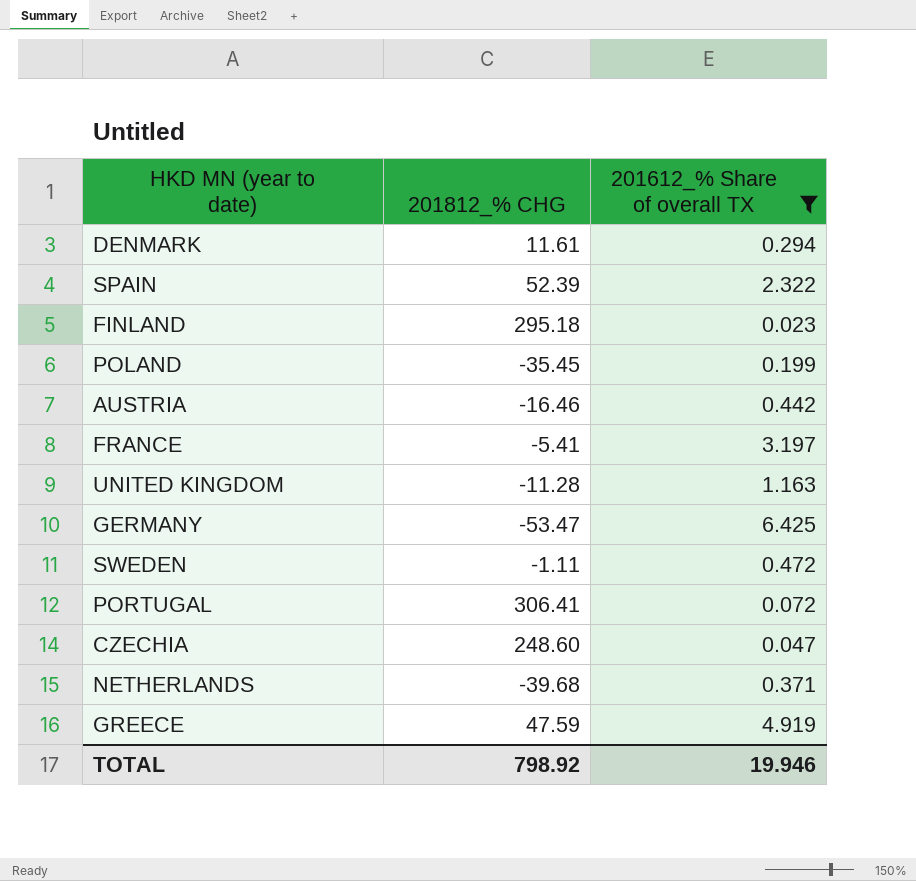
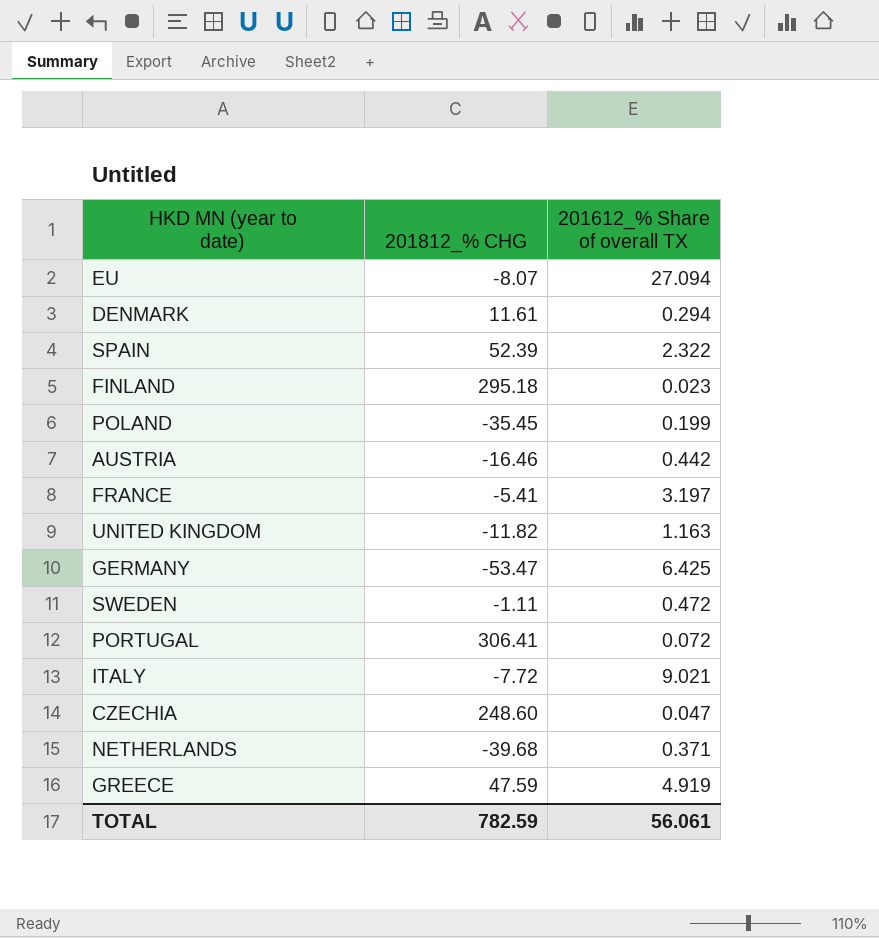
filter: 201612_% Share of overall TX <= 6.425 -> none
UNITED KINGDOM | 201812_% CHG: -11.28 -> -11.82
TOTAL | 201812_% CHG: 798.92 -> 782.59
TOTAL | 201612_% Share of overall TX: 19.946 -> 56.061

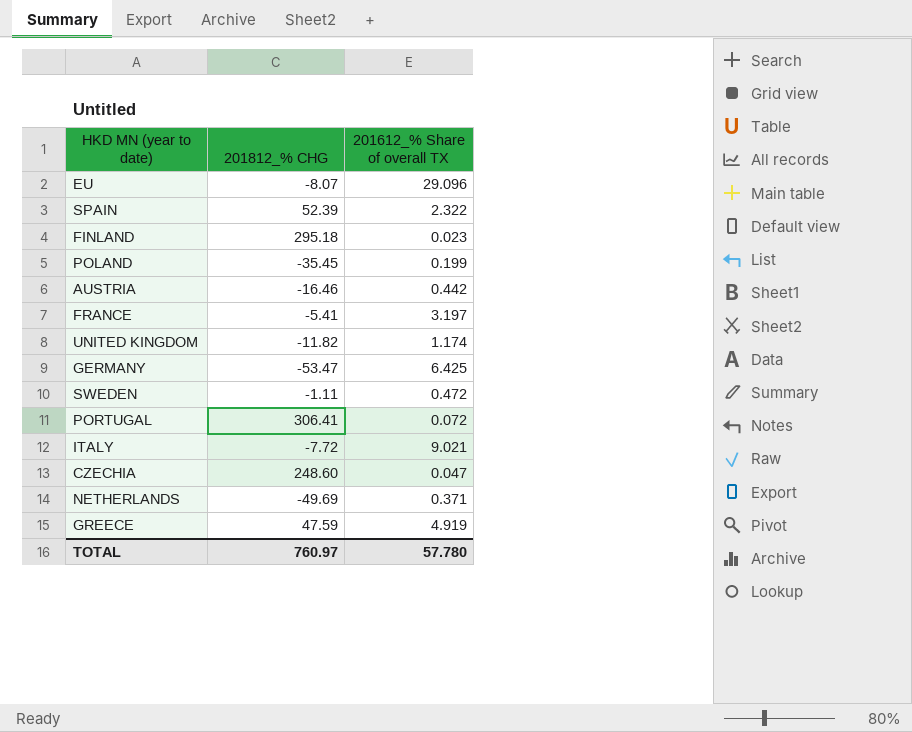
row DENMARK: 11.61 | 0.294 -> none
EU | 201612_% Share of overall TX: 27.094 -> 29.096
UNITED KINGDOM | 201612_% Share of overall TX: 1.163 -> 1.174
NETHERLANDS | 201812_% CHG: -39.68 -> -49.69
TOTAL | 201812_% CHG: 782.59 -> 760.97
TOTAL | 201612_% Share of overall TX: 56.061 -> 57.780

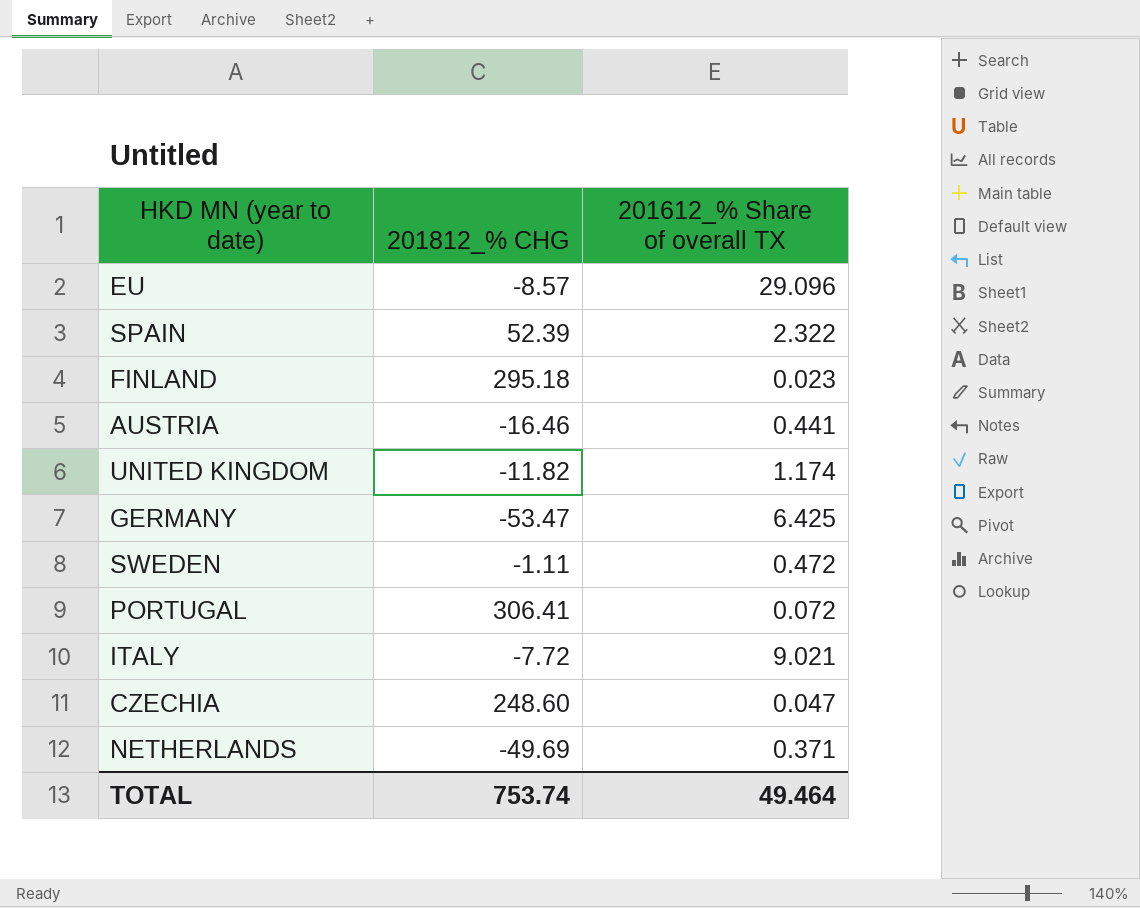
row POLAND: -35.45 | 0.199 -> none
row FRANCE: -5.41 | 3.197 -> none
row GREECE: 47.59 | 4.919 -> none
EU | 201812_% CHG: -8.07 -> -8.57
AUSTRIA | 201612_% Share of overall TX: 0.442 -> 0.441
TOTAL | 201812_% CHG: 760.97 -> 753.74
TOTAL | 201612_% Share of overall TX: 57.780 -> 49.464

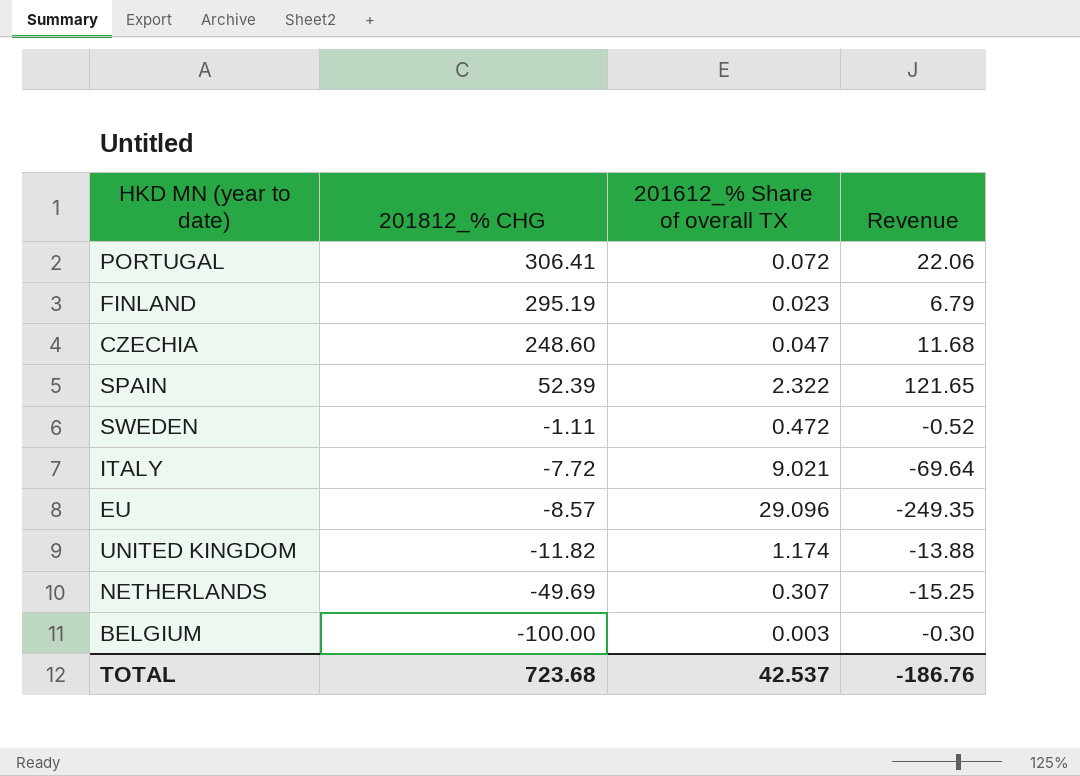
row order: none -> 201812_% CHG descending
column Revenue | formula: none -> [201812_% CHG] * [201612_% Share of overall TX]
row AUSTRIA: -16.46 | 0.441 -> none
row GERMANY: -53.47 | 6.425 -> none
FINLAND | 201812_% CHG: 295.18 -> 295.19
NETHERLANDS | 201612_% Share of overall TX: 0.371 -> 0.307
row BELGIUM: none -> -100.00 | 0.003 | -0.30
TOTAL | 201812_% CHG: 753.74 -> 723.68
TOTAL | 201612_% Share of overall TX: 49.464 -> 42.537

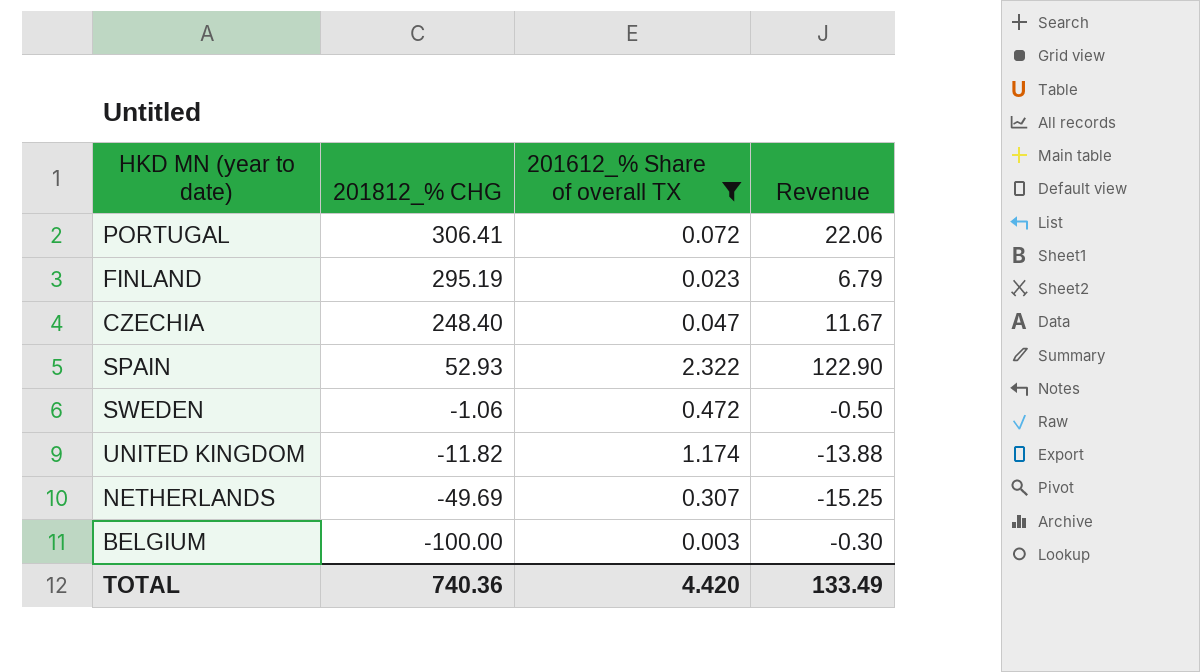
filter: none -> 201612_% Share of overall TX <= 2.322
CZECHIA | 201812_% CHG: 248.60 -> 248.40
CZECHIA | Revenue: 11.68 -> 11.67
SPAIN | 201812_% CHG: 52.39 -> 52.93
SPAIN | Revenue: 121.65 -> 122.90
SWEDEN | 201812_% CHG: -1.11 -> -1.06
SWEDEN | Revenue: -0.52 -> -0.50
TOTAL | 201812_% CHG: 723.68 -> 740.36
TOTAL | 201612_% Share of overall TX: 42.537 -> 4.420
TOTAL | Revenue: -186.76 -> 133.49

